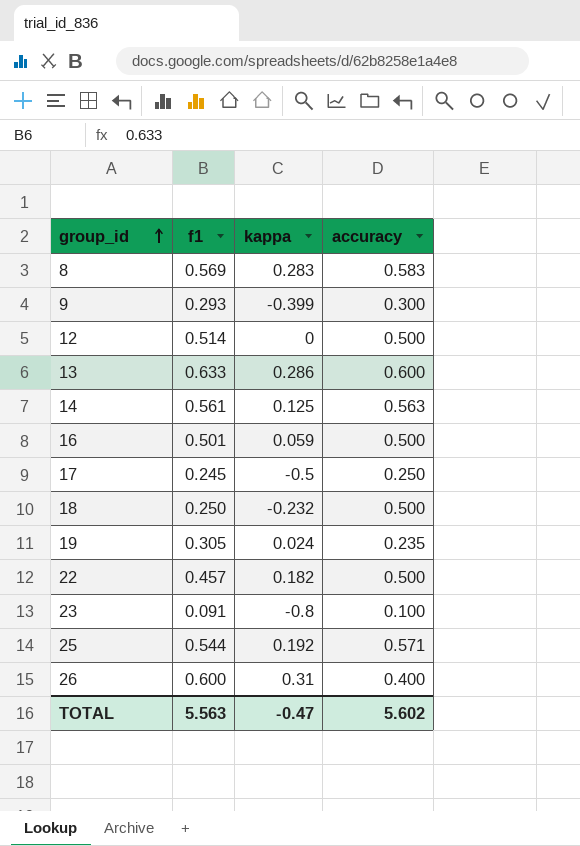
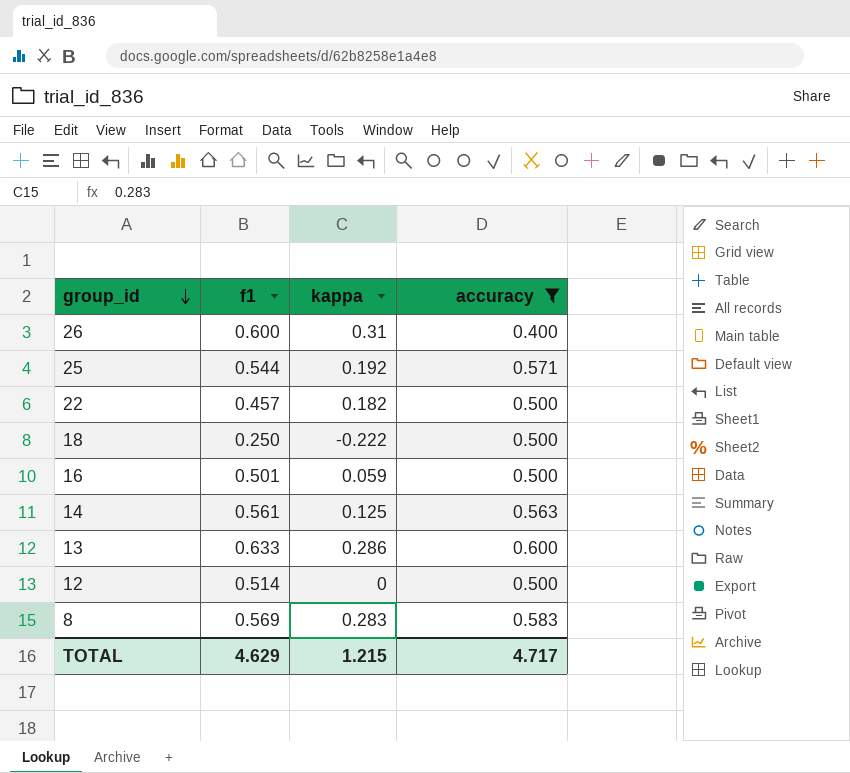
filter: none -> accuracy >= 0.400
row order: group_id ascending -> group_id descending
18 | kappa: -0.232 -> -0.222
TOTAL | f1: 5.563 -> 4.629
TOTAL | kappa: -0.47 -> 1.215
TOTAL | accuracy: 5.602 -> 4.717

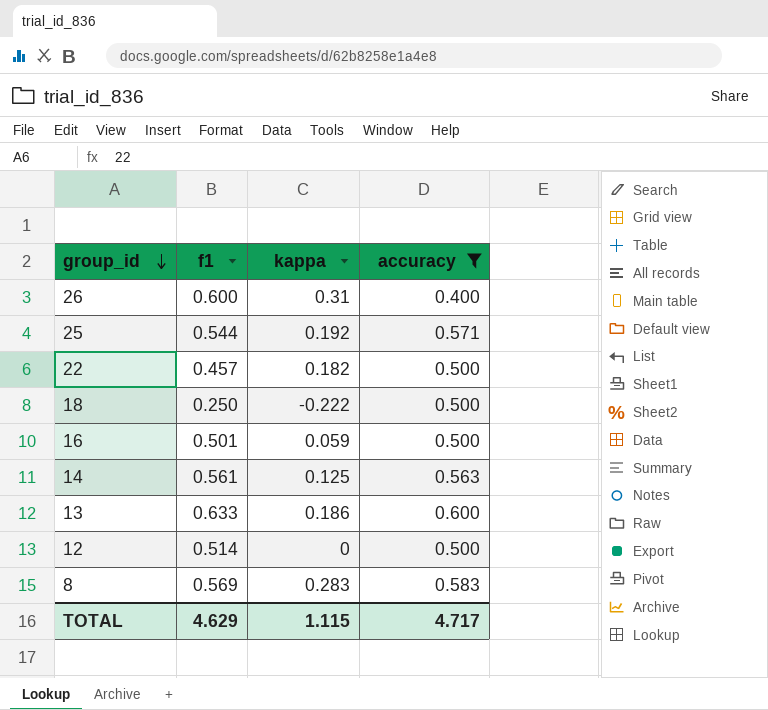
13 | kappa: 0.286 -> 0.186
TOTAL | kappa: 1.215 -> 1.115

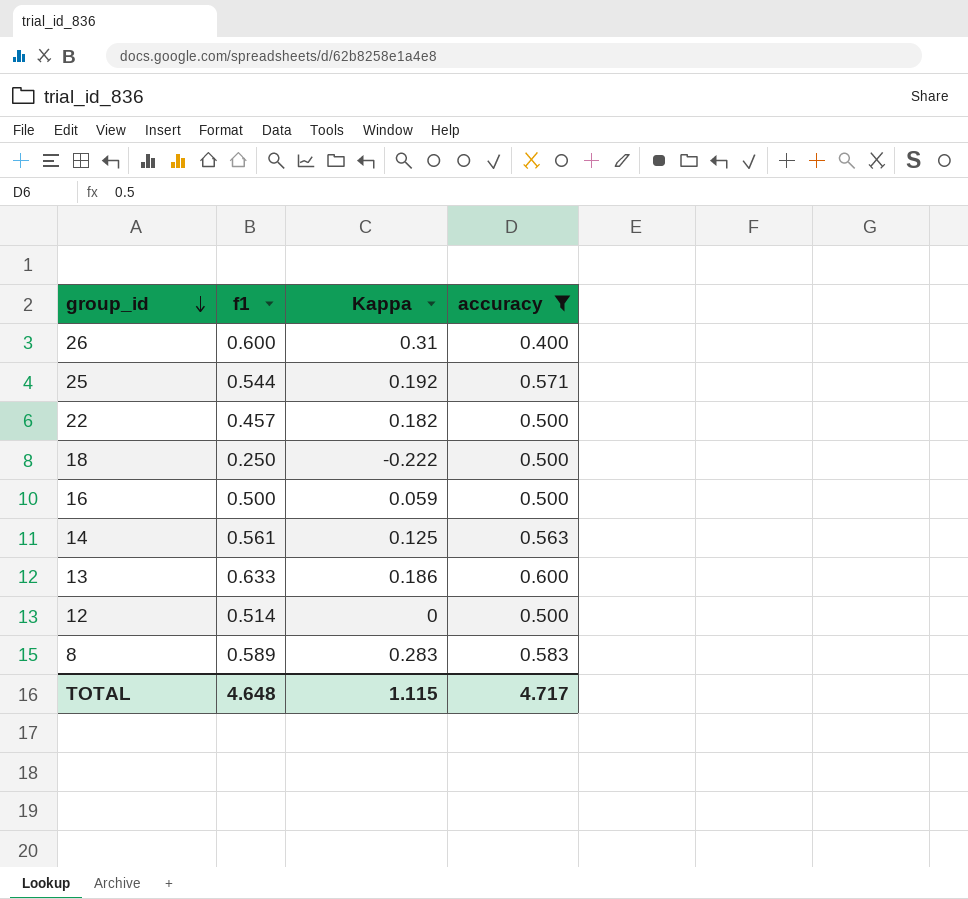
column name: kappa -> Kappa
16 | f1: 0.501 -> 0.500
8 | f1: 0.569 -> 0.589
TOTAL | f1: 4.629 -> 4.648

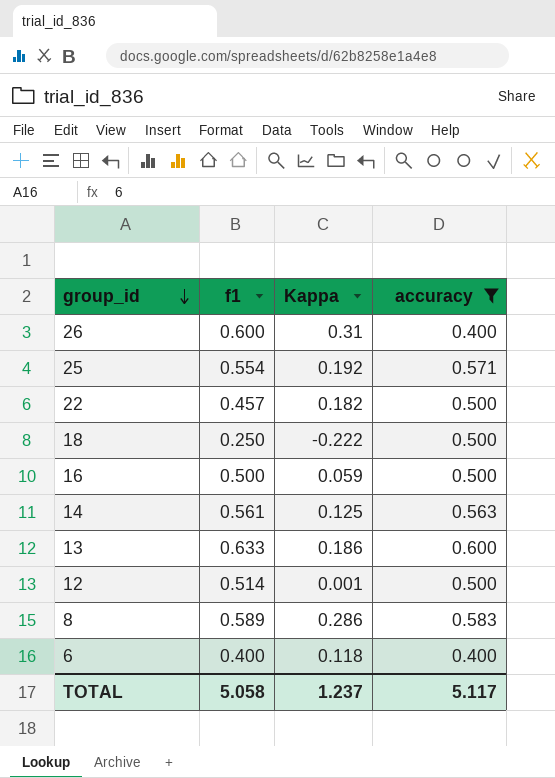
25 | f1: 0.544 -> 0.554
12 | Kappa: 0 -> 0.001
8 | Kappa: 0.283 -> 0.286
row 6: none -> 0.400 | 0.118 | 0.400
TOTAL | f1: 4.648 -> 5.058
TOTAL | Kappa: 1.115 -> 1.237
TOTAL | accuracy: 4.717 -> 5.117

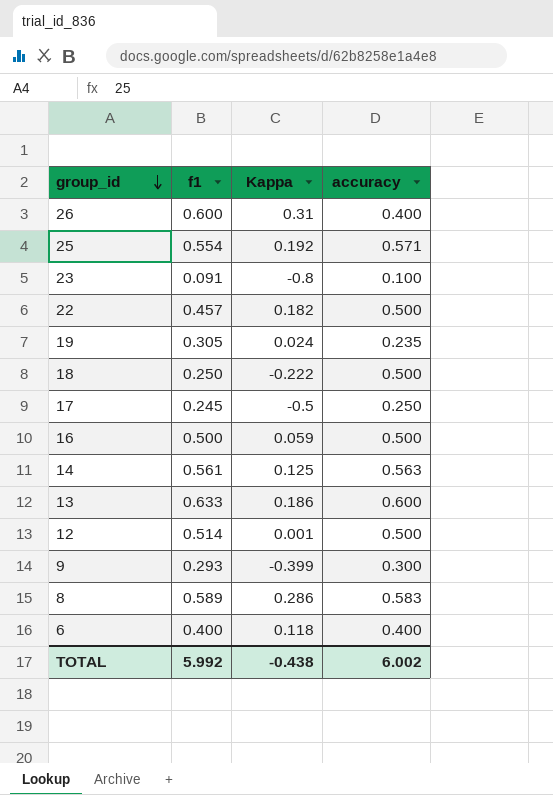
filter: accuracy >= 0.400 -> none
TOTAL | f1: 5.058 -> 5.992
TOTAL | Kappa: 1.237 -> -0.438
TOTAL | accuracy: 5.117 -> 6.002

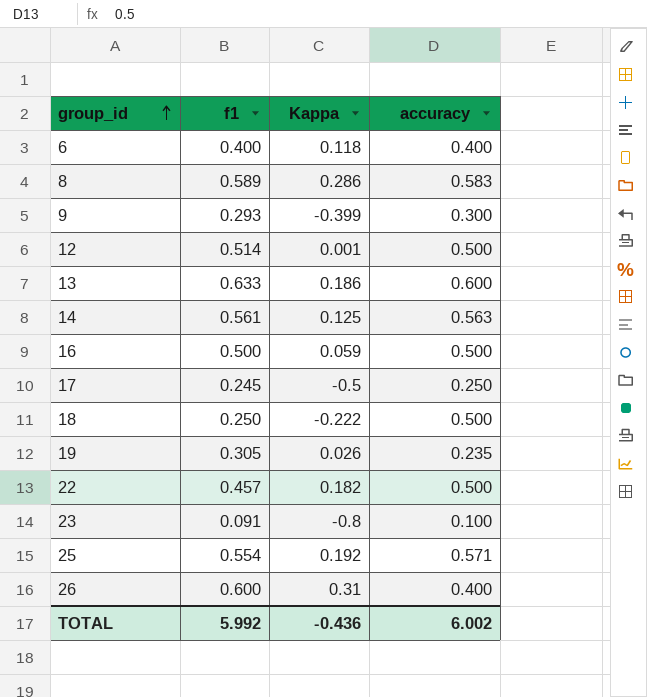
row order: group_id descending -> group_id ascending
19 | Kappa: 0.024 -> 0.026
TOTAL | Kappa: -0.438 -> -0.436

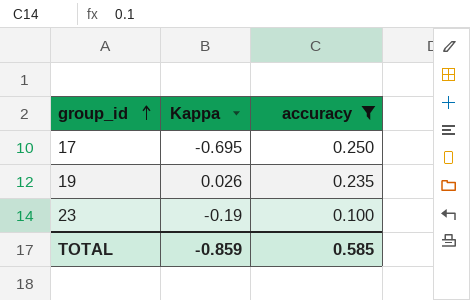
filter: none -> accuracy <= 0.250
column f1 | position: 2 -> none
17 | Kappa: -0.5 -> -0.695
23 | Kappa: -0.8 -> -0.19
TOTAL | Kappa: -0.436 -> -0.859
TOTAL | accuracy: 6.002 -> 0.585

